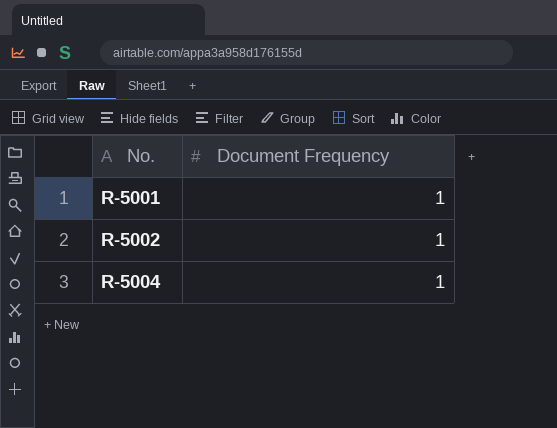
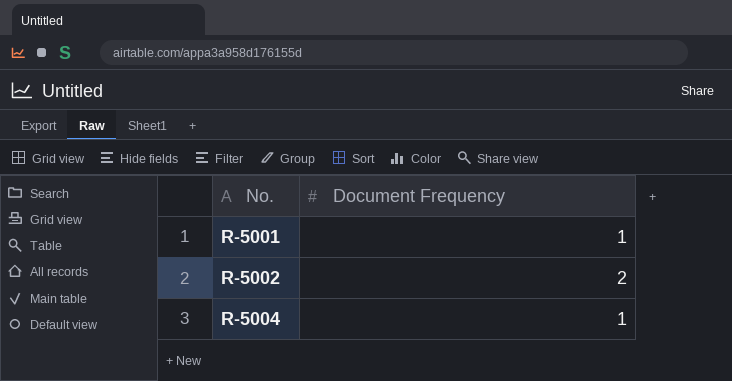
R-5002 | Document Frequency: 1 -> 2

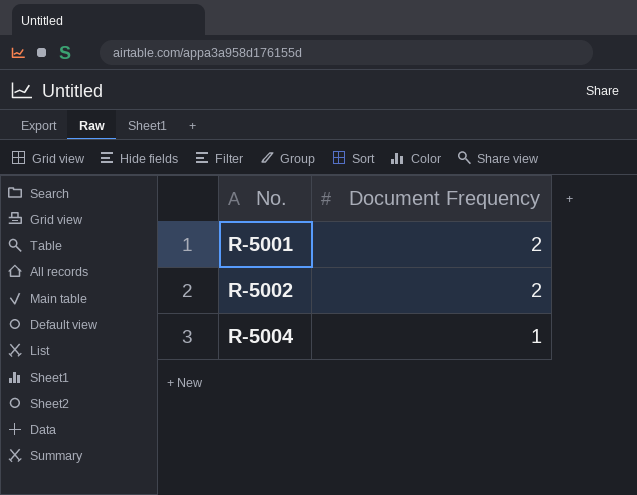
R-5001 | Document Frequency: 1 -> 2

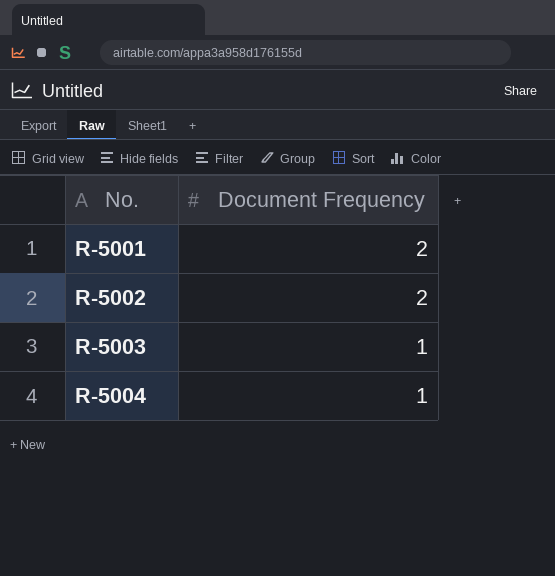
row R-5003: none -> 1

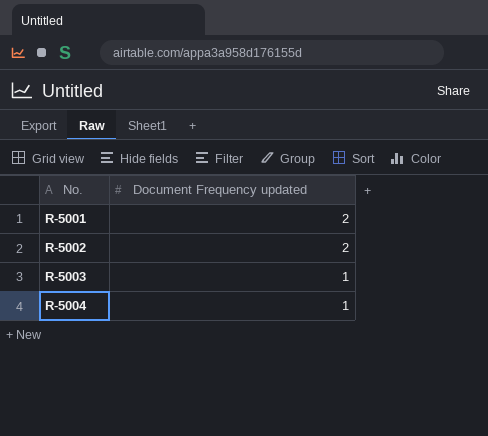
column name: Document Frequency -> Document Frequency updated

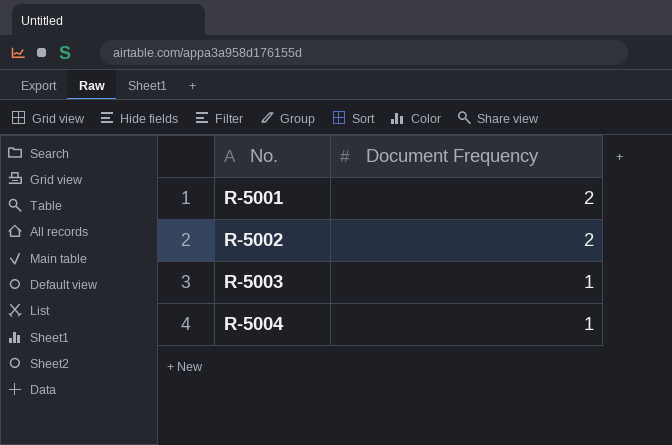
column name: Document Frequency updated -> Document Frequency

